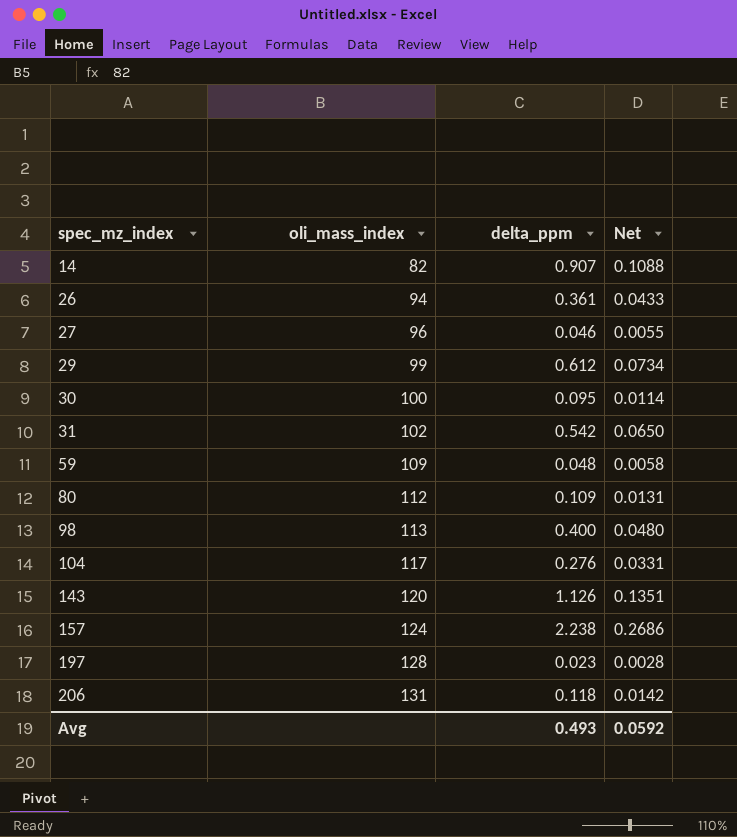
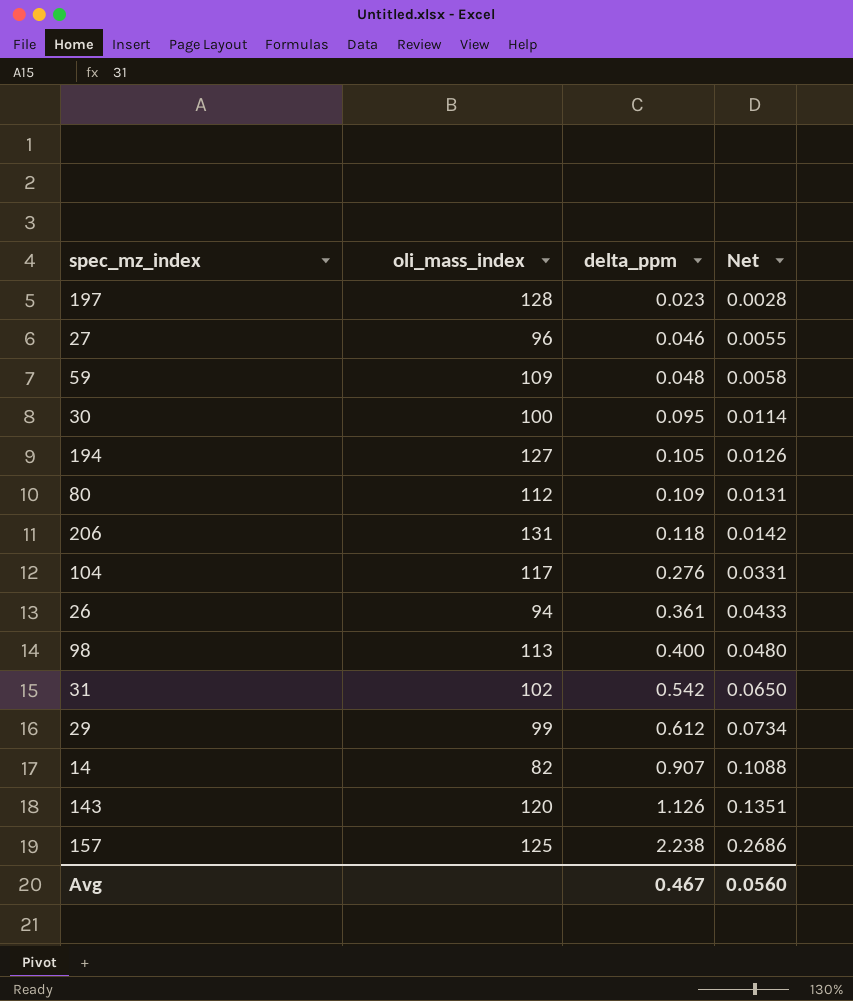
row order: spec_mz_index ascending -> delta_ppm ascending
row 194: none -> 127 | 0.105 | 0.0126
157 | oli_mass_index: 124 -> 125
Avg | delta_ppm: 0.493 -> 0.467
Avg | Net: 0.0592 -> 0.0560

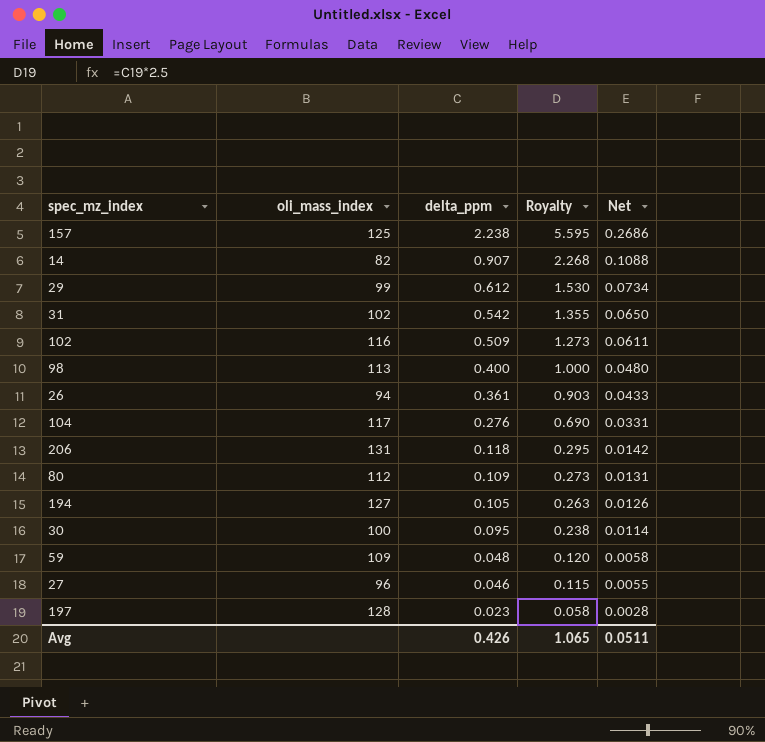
row order: delta_ppm ascending -> delta_ppm descending
column Royalty | formula: none -> [delta_ppm] * 2.5
row 143: 120 | 1.126 | 0.1351 -> none
row 102: none -> 116 | 0.509 | 1.273 | 0.0611
Avg | delta_ppm: 0.467 -> 0.426
Avg | Net: 0.0560 -> 0.0511

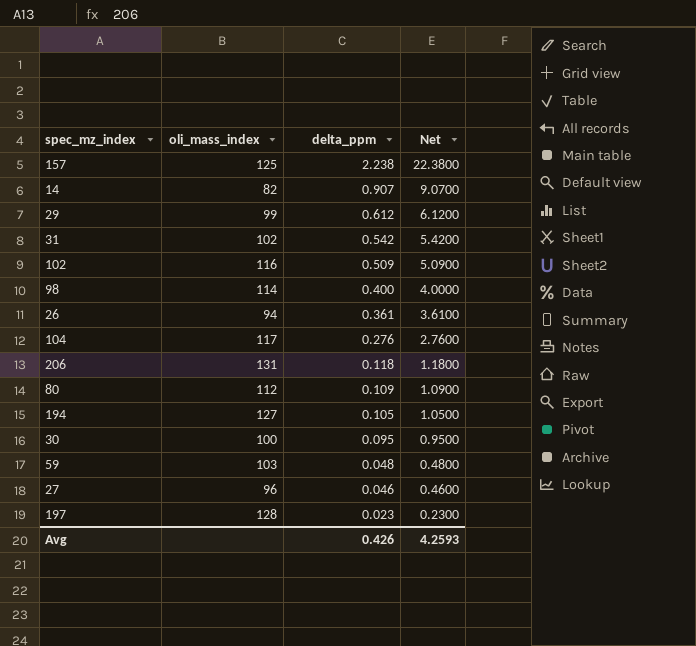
column Royalty | formula: [delta_ppm] * 2.5 -> none
column Net | formula: [delta_ppm] * 0.12 -> [delta_ppm] * 10
98 | oli_mass_index: 113 -> 114
59 | oli_mass_index: 109 -> 103
Avg | Net: 0.0511 -> 4.2593

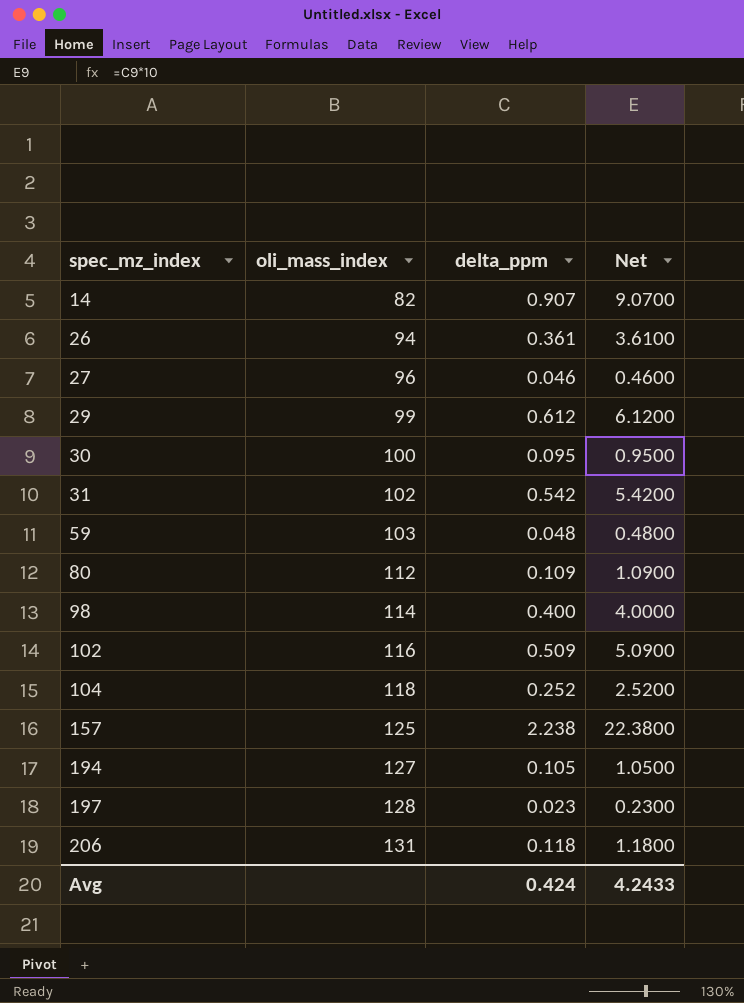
row order: delta_ppm descending -> spec_mz_index ascending
104 | oli_mass_index: 117 -> 118
104 | delta_ppm: 0.276 -> 0.252
104 | Net: 2.7600 -> 2.5200
Avg | delta_ppm: 0.426 -> 0.424
Avg | Net: 4.2593 -> 4.2433

